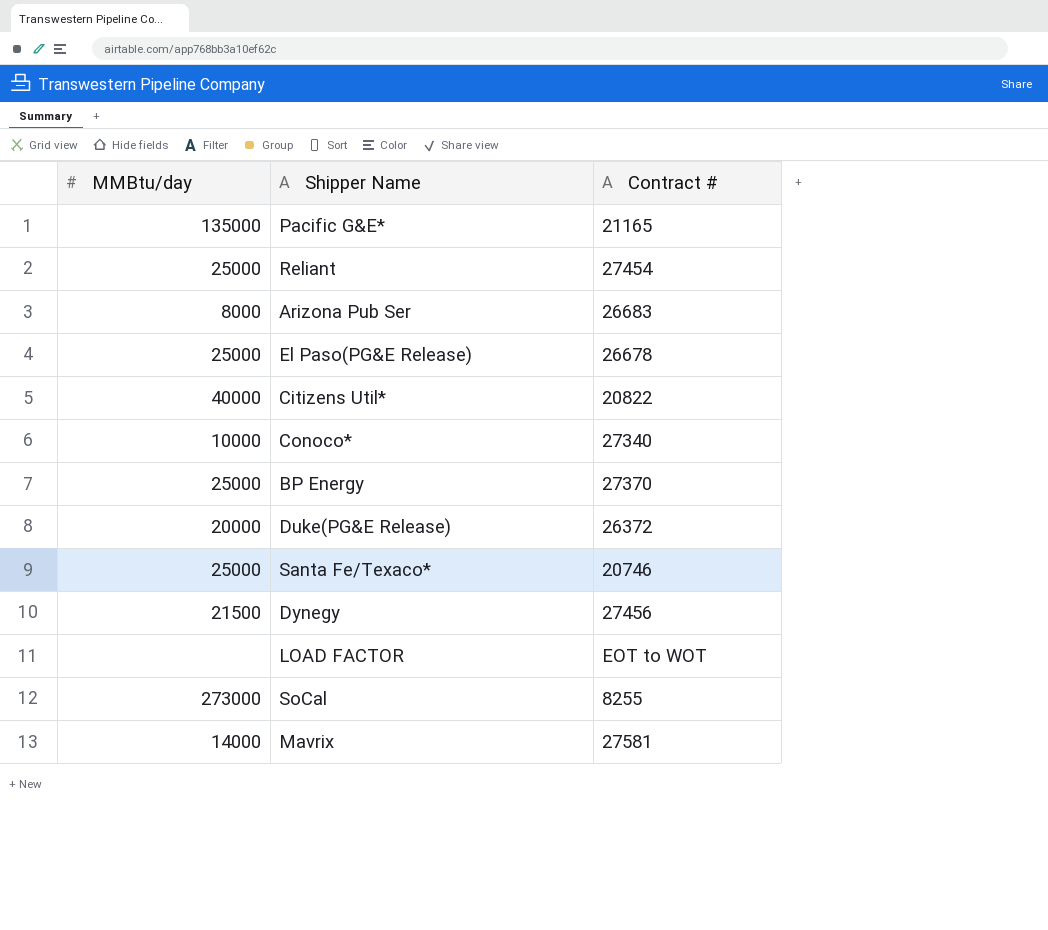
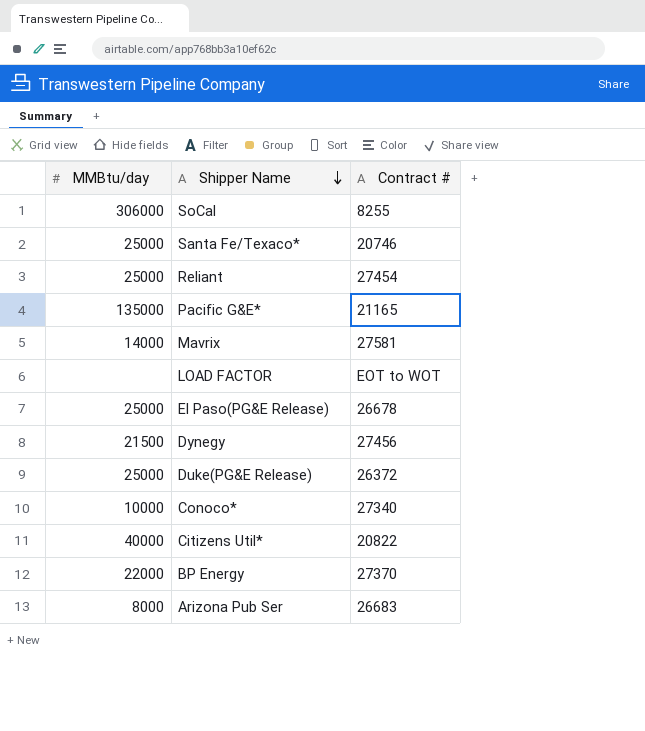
row order: none -> Shipper Name descending
SoCal | MMBtu/day: 273000 -> 306000
Duke(PG&E Release) | MMBtu/day: 20000 -> 25000
BP Energy | MMBtu/day: 25000 -> 22000

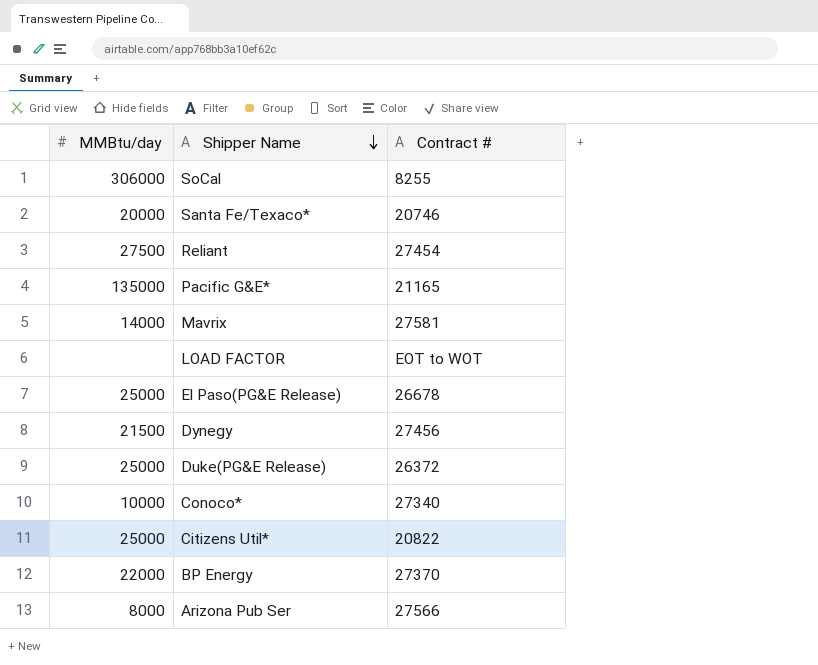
Santa Fe/Texaco* | MMBtu/day: 25000 -> 20000
Reliant | MMBtu/day: 25000 -> 27500
Citizens Util* | MMBtu/day: 40000 -> 25000
Arizona Pub Ser | Contract #: 26683 -> 27566

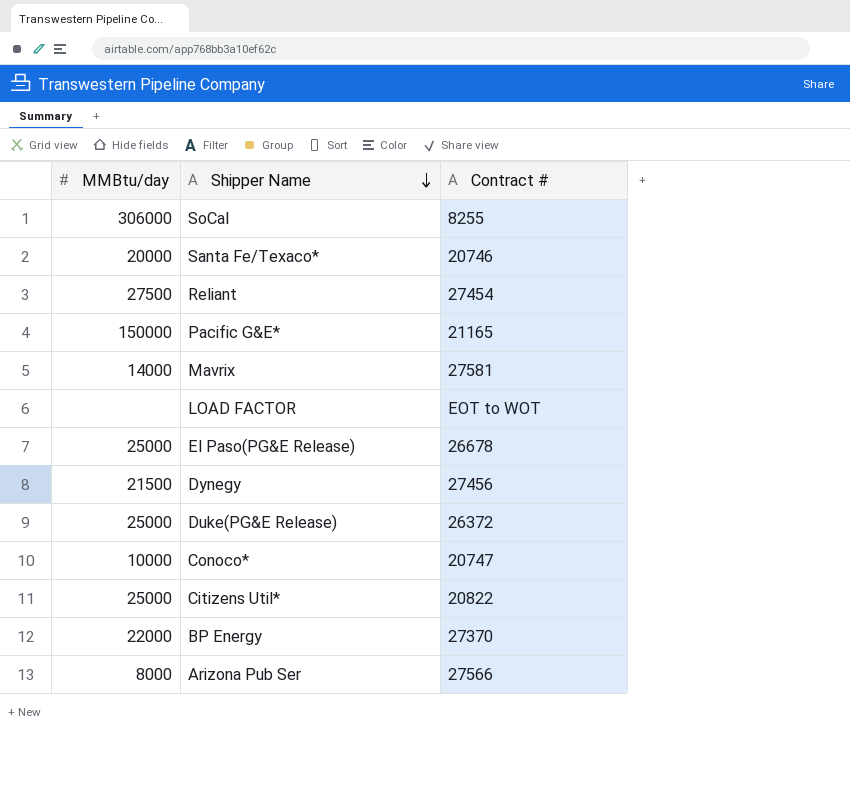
Pacific G&E* | MMBtu/day: 135000 -> 150000
Conoco* | Contract #: 27340 -> 20747

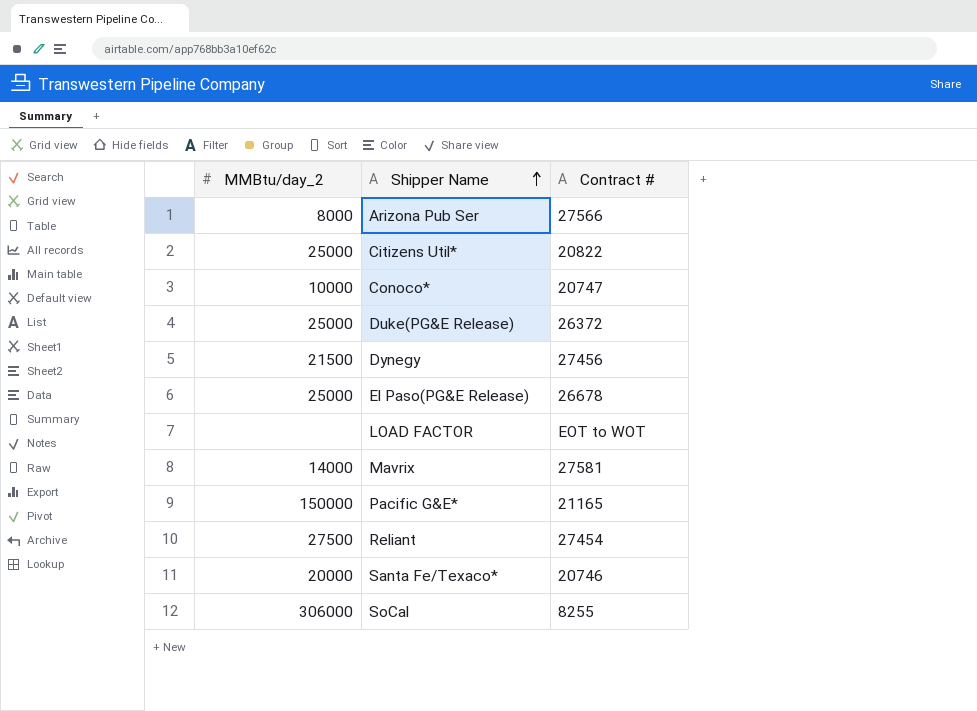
row order: Shipper Name descending -> Shipper Name ascending
column name: MMBtu/day -> MMBtu/day_2
row BP Energy: 22000 | 27370 -> none

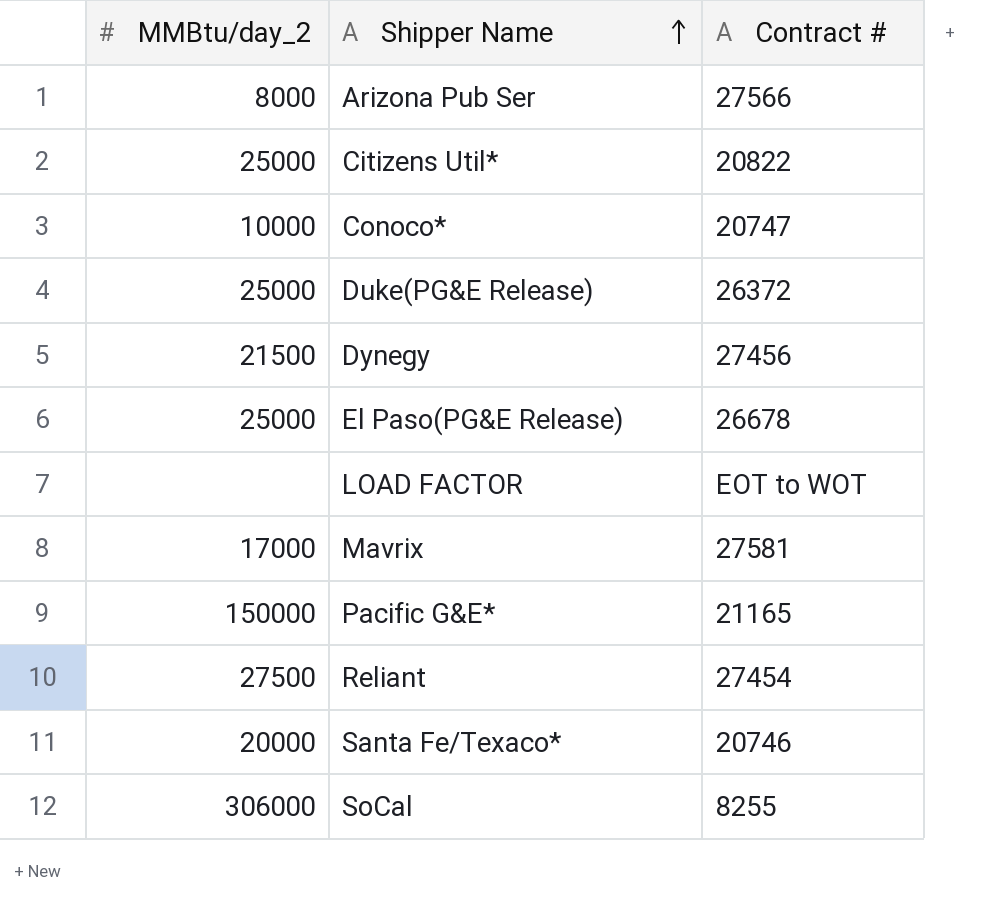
Mavrix | MMBtu/day_2: 14000 -> 17000

